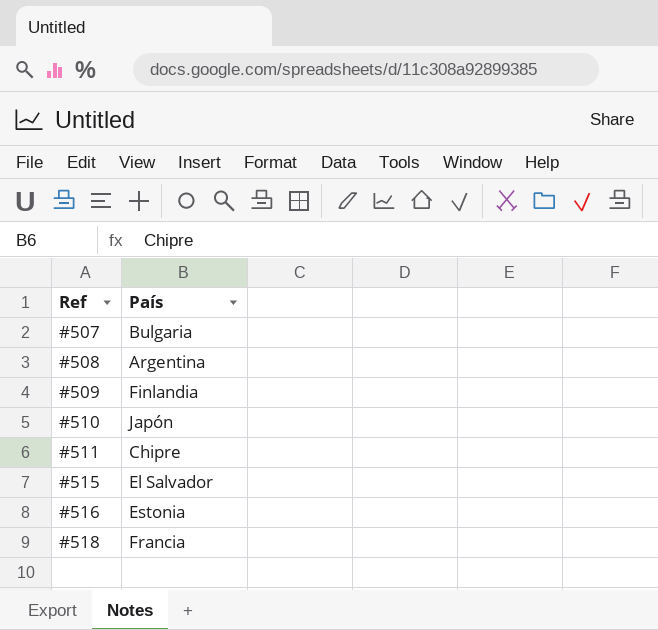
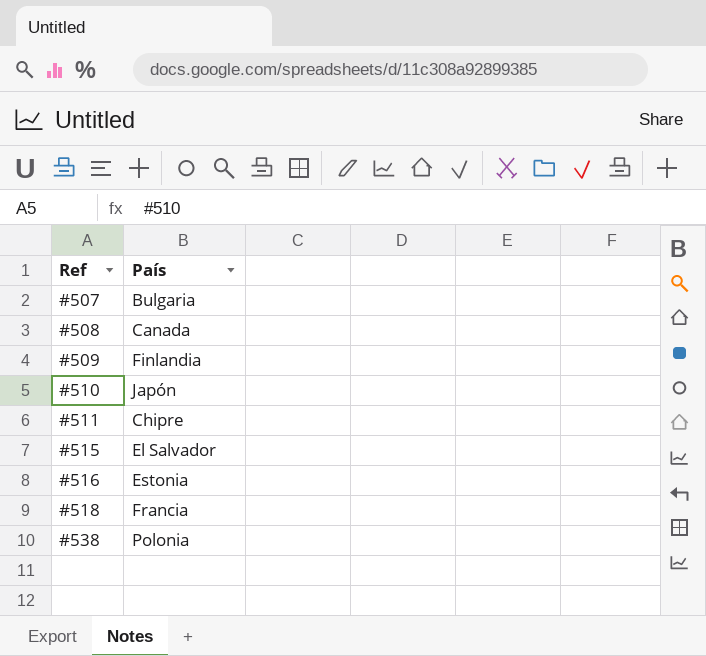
#508 | País: Argentina -> Canada
row #538: none -> Polonia

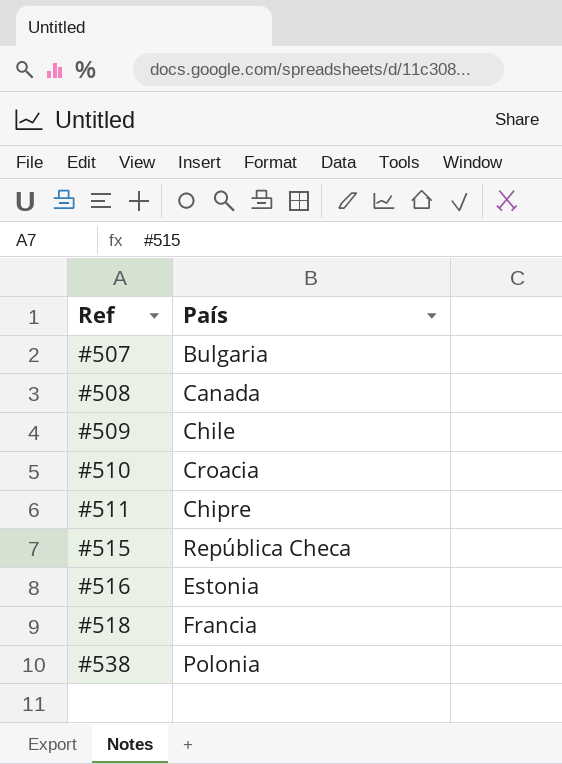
#509 | País: Finlandia -> Chile
#510 | País: Japón -> Croacia
#515 | País: El Salvador -> República Checa

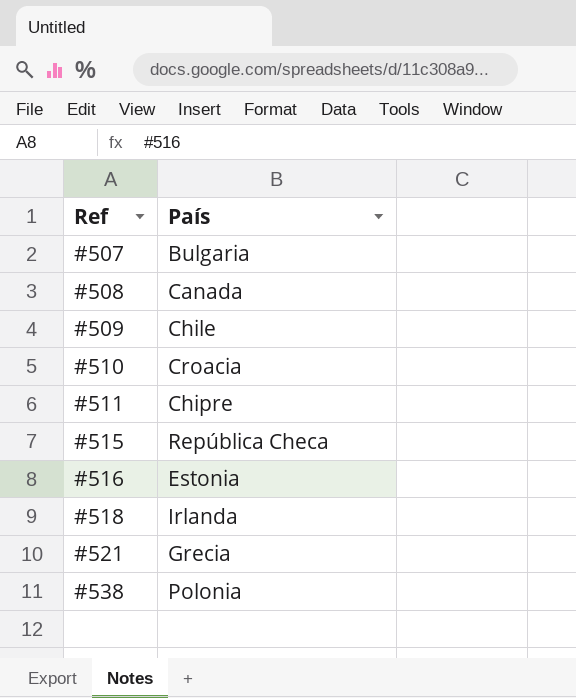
#518 | País: Francia -> Irlanda
row #521: none -> Grecia

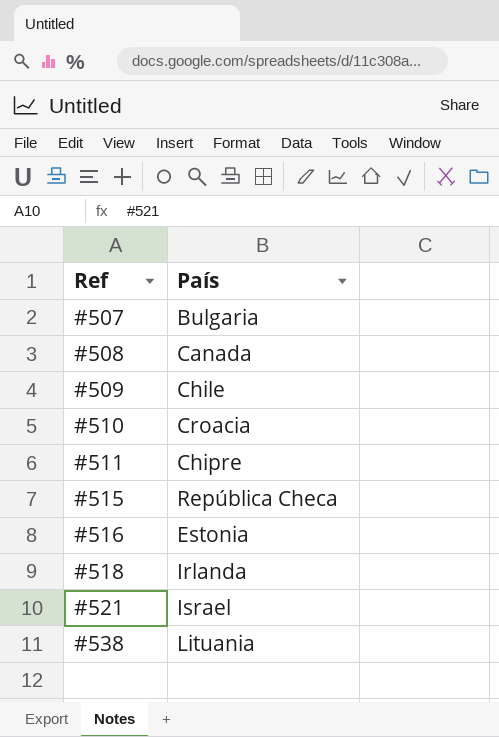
#521 | País: Grecia -> Israel
#538 | País: Polonia -> Lituania

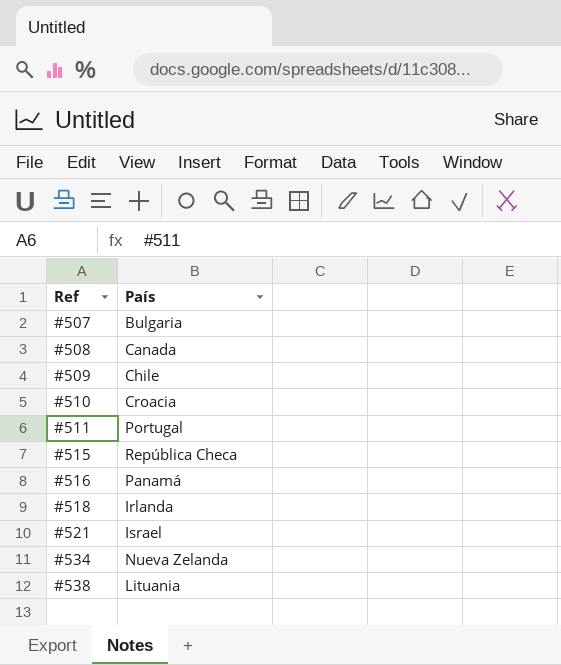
#511 | País: Chipre -> Portugal
#516 | País: Estonia -> Panamá
row #534: none -> Nueva Zelanda

